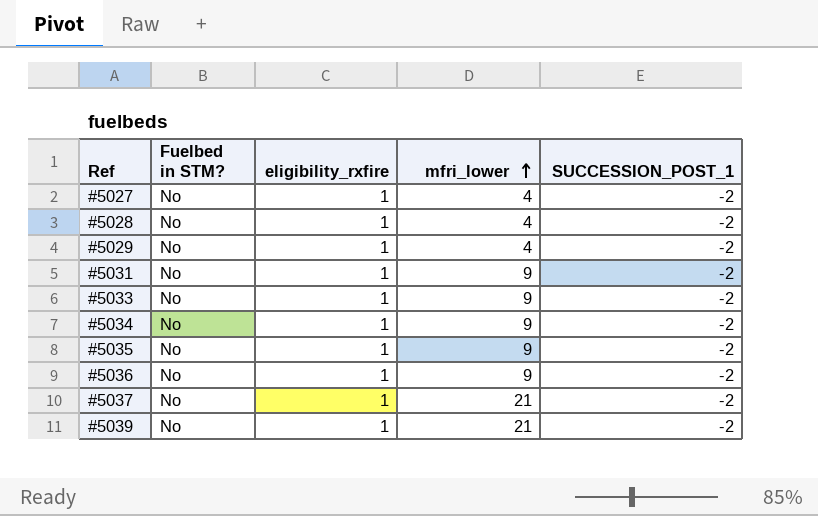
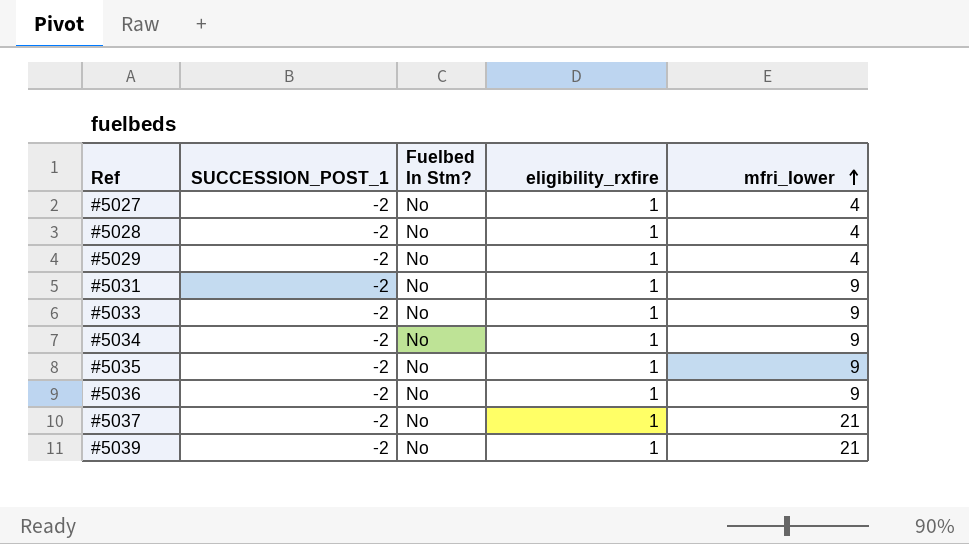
column SUCCESSION_POST_1 | position: 5 -> 2
column name: Fuelbed in STM? -> Fuelbed In Stm?

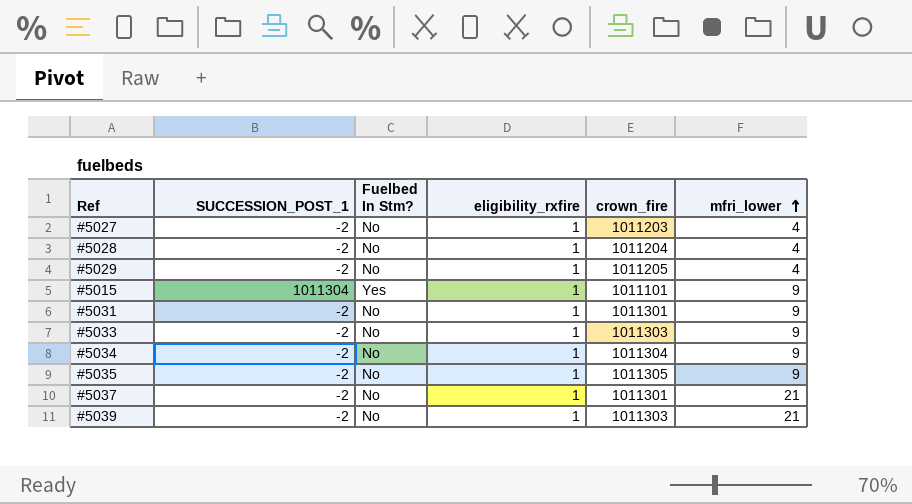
column crown_fire | position: none -> 5
row #5036: -2 | No | 1 | 9 -> none
row #5015: none -> 1011304 | Yes | 1 | 1011101 | 9

